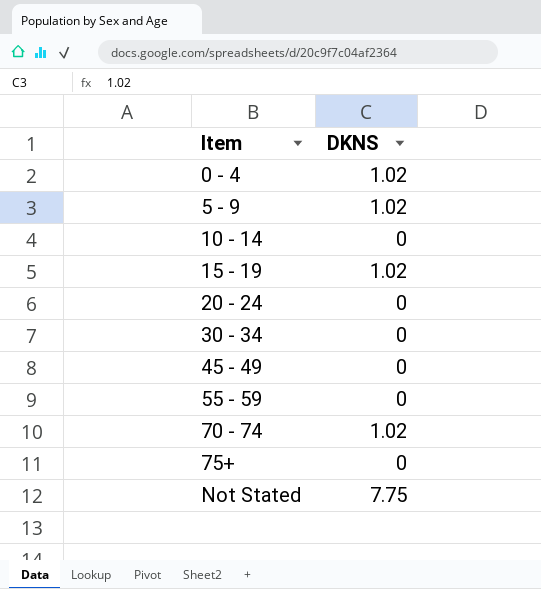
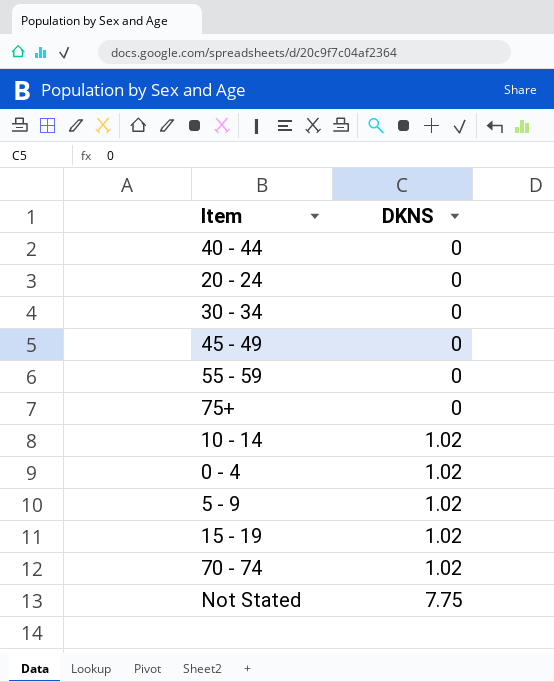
row order: Item ascending -> DKNS ascending
row 40 - 44: none -> 0
10 - 14 | DKNS: 0 -> 1.02

